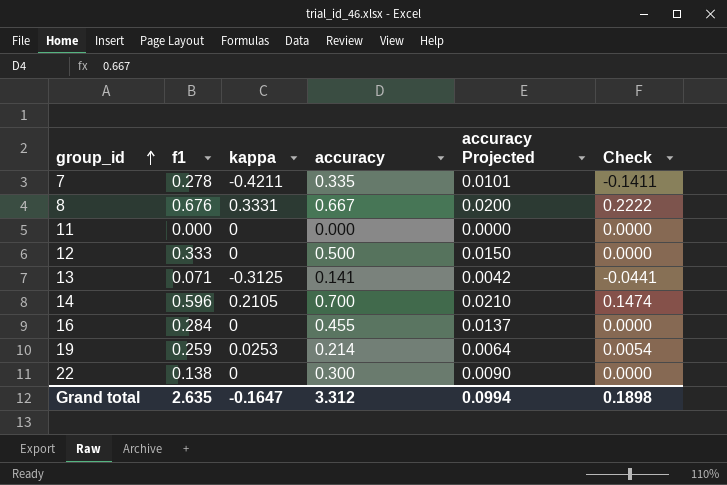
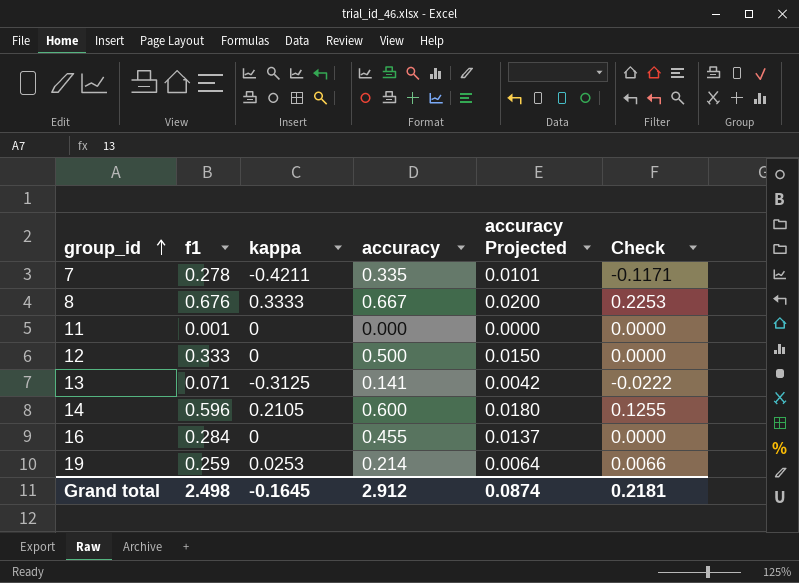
column Check | formula: [kappa] * [accuracy] -> [f1] * [kappa]
row 22: 0.138 | 0 | 0.300 | 0.0090 | 0.0000 -> none
8 | kappa: 0.3331 -> 0.3333
11 | f1: 0.000 -> 0.001
14 | accuracy: 0.700 -> 0.600
14 | accuracy Projected: 0.0210 -> 0.0180
Grand total | f1: 2.635 -> 2.498
Grand total | kappa: -0.1647 -> -0.1645
Grand total | accuracy: 3.312 -> 2.912
Grand total | accuracy Projected: 0.0994 -> 0.0874
Grand total | Check: 0.1898 -> 0.2181

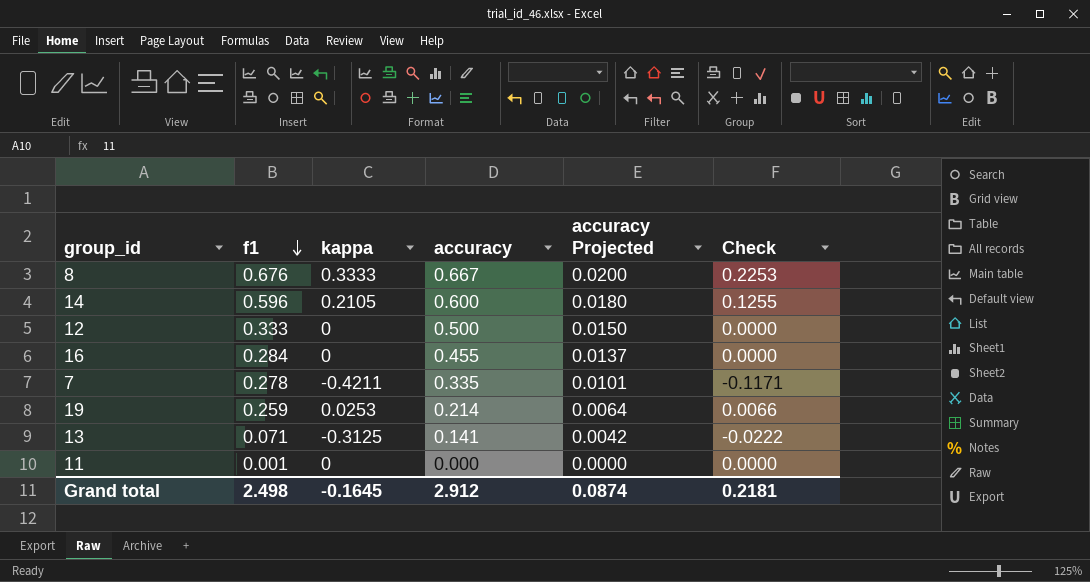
row order: group_id ascending -> f1 descending

